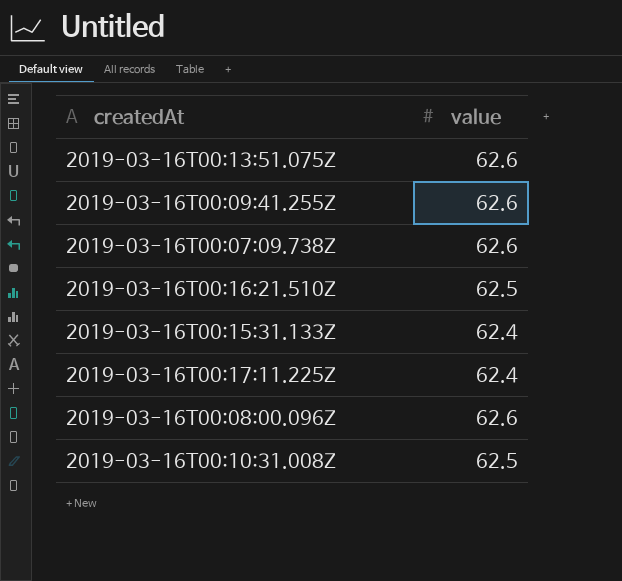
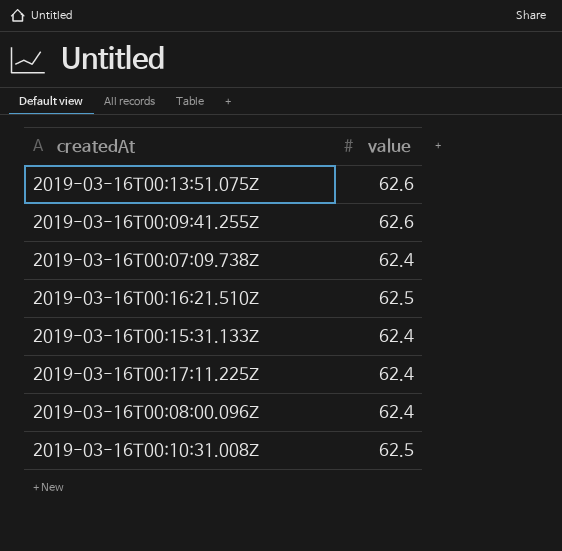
2019-03-16T00:07:09.738Z | value: 62.6 -> 62.4
2019-03-16T00:08:00.096Z | value: 62.6 -> 62.4

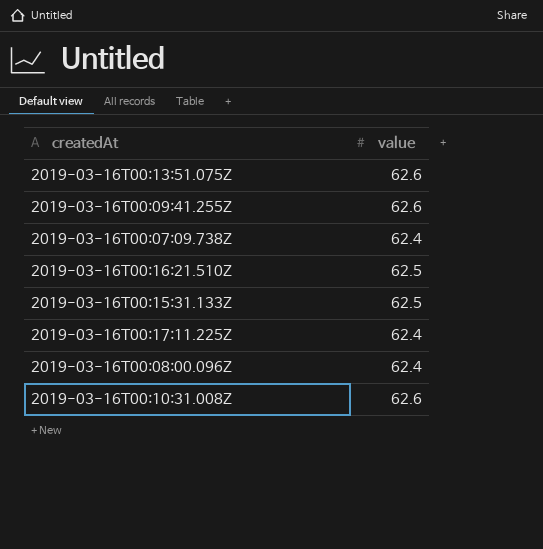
2019-03-16T00:15:31.133Z | value: 62.4 -> 62.5
2019-03-16T00:10:31.008Z | value: 62.5 -> 62.6

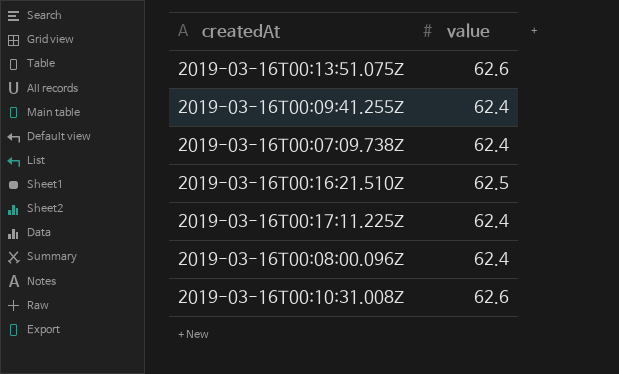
row 2019-03-16T00:15:31.133Z: 62.5 -> none
2019-03-16T00:09:41.255Z | value: 62.6 -> 62.4

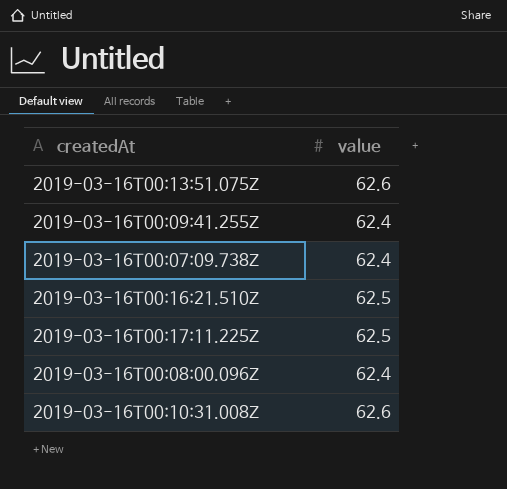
2019-03-16T00:17:11.225Z | value: 62.4 -> 62.5

